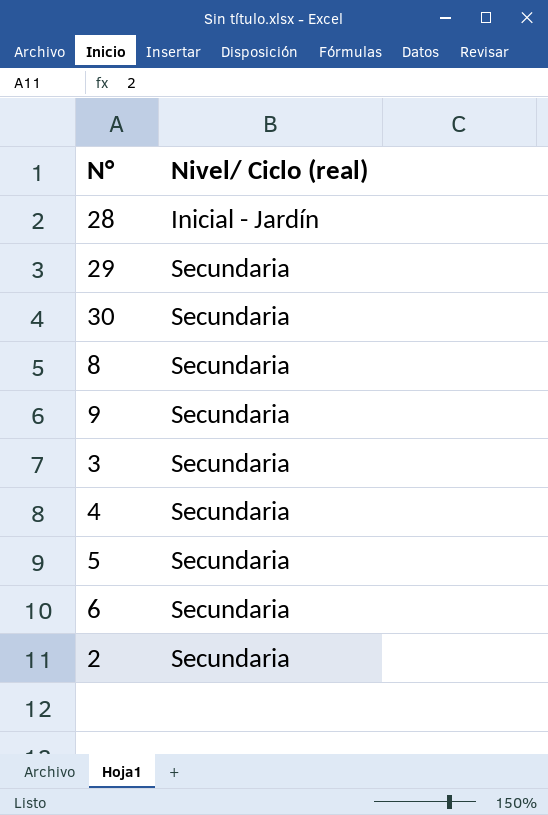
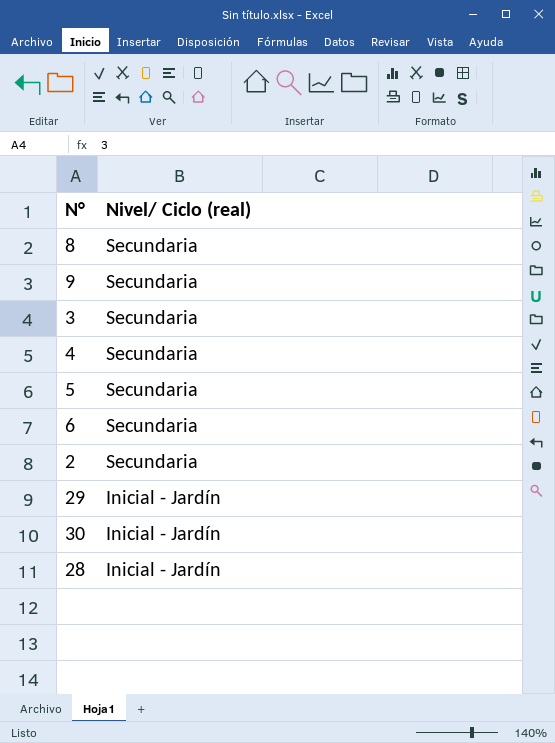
row order: Nivel/ Ciclo (real) ascending -> Nivel/ Ciclo (real) descending
29 | Nivel/ Ciclo (real): Secundaria -> Inicial - Jardín
30 | Nivel/ Ciclo (real): Secundaria -> Inicial - Jardín

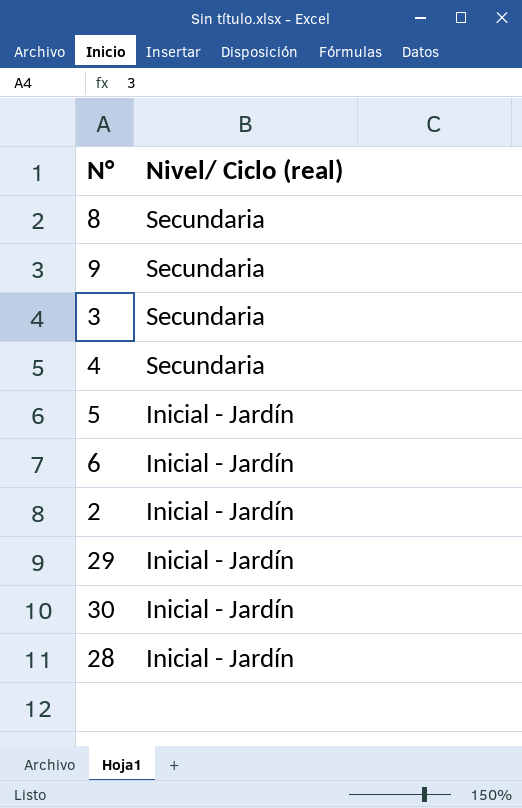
5 | Nivel/ Ciclo (real): Secundaria -> Inicial - Jardín
6 | Nivel/ Ciclo (real): Secundaria -> Inicial - Jardín
2 | Nivel/ Ciclo (real): Secundaria -> Inicial - Jardín

